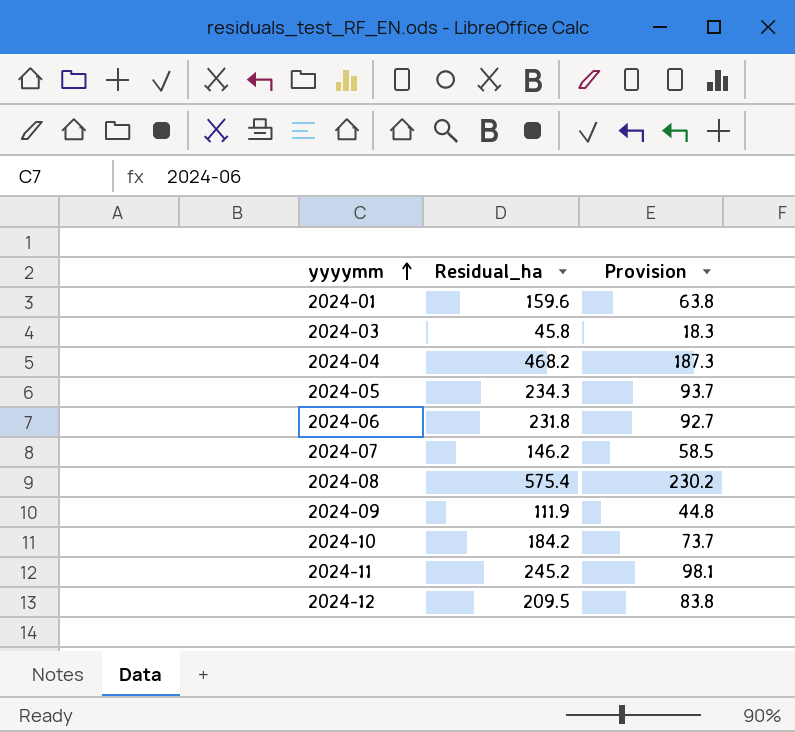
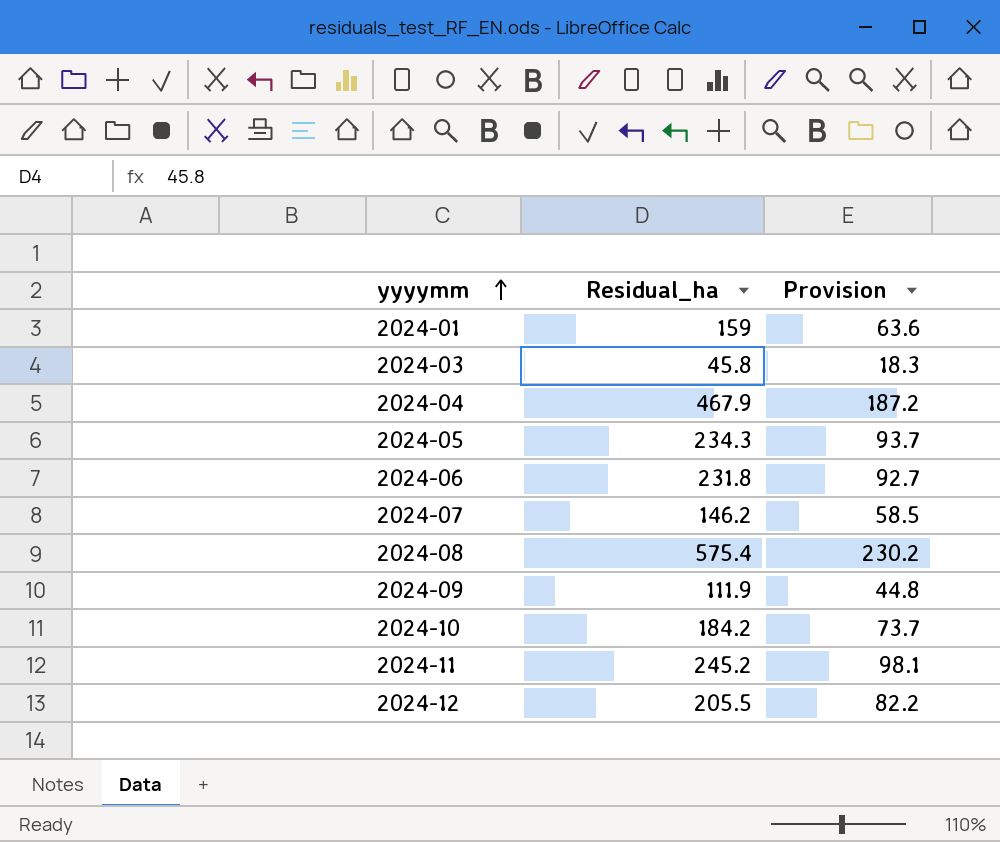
2024-01 | Residual_ha: 159.6 -> 159
2024-01 | Provision: 63.8 -> 63.6
2024-04 | Residual_ha: 468.2 -> 467.9
2024-04 | Provision: 187.3 -> 187.2
2024-12 | Residual_ha: 209.5 -> 205.5
2024-12 | Provision: 83.8 -> 82.2

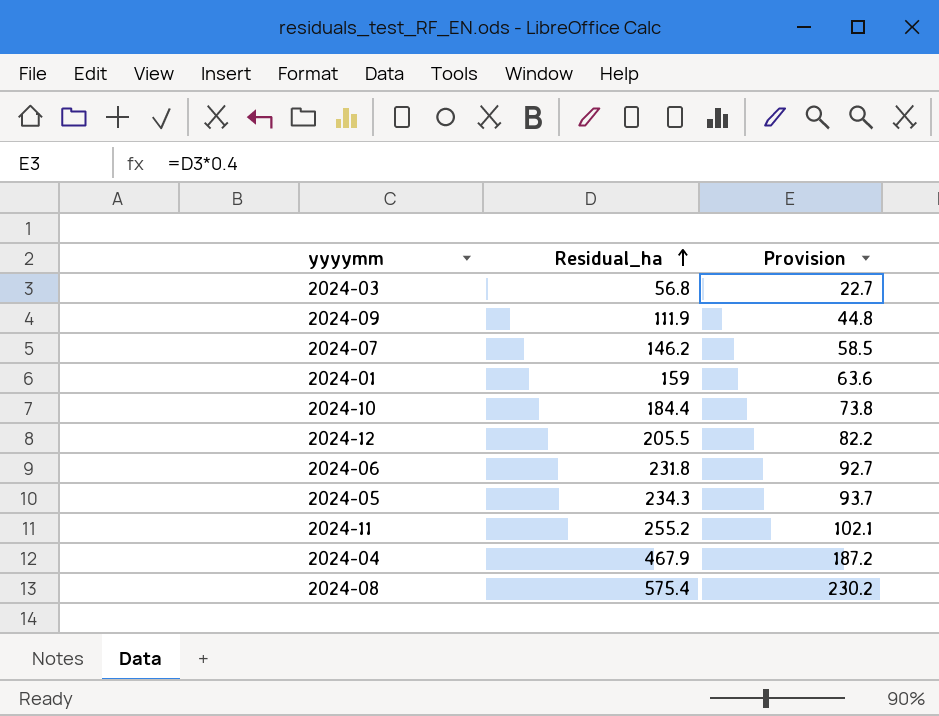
row order: yyyymm ascending -> Residual_ha ascending
2024-03 | Residual_ha: 45.8 -> 56.8
2024-03 | Provision: 18.3 -> 22.7
2024-10 | Residual_ha: 184.2 -> 184.4
2024-10 | Provision: 73.7 -> 73.8
2024-11 | Residual_ha: 245.2 -> 255.2
2024-11 | Provision: 98.1 -> 102.1

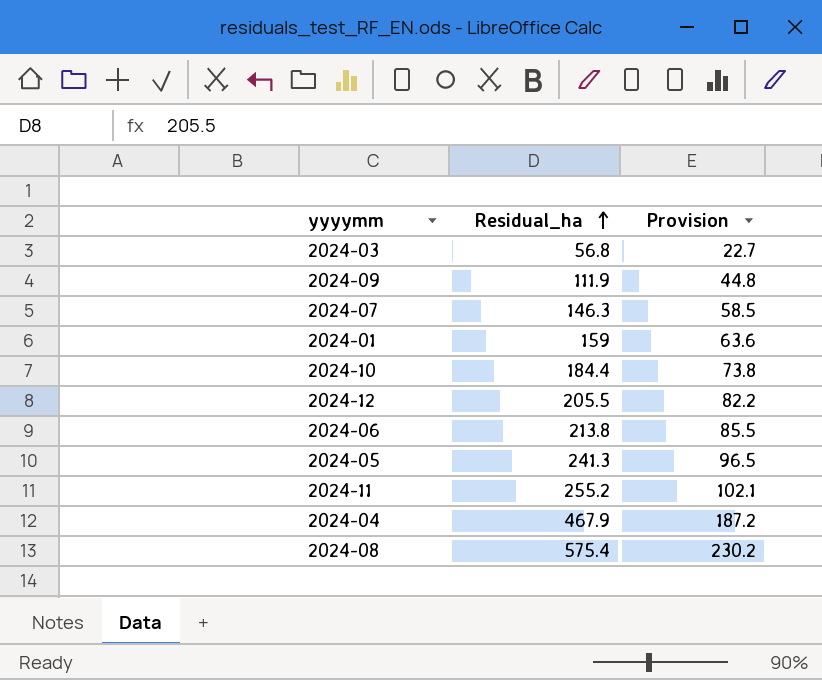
2024-07 | Residual_ha: 146.2 -> 146.3
2024-06 | Residual_ha: 231.8 -> 213.8
2024-06 | Provision: 92.7 -> 85.5
2024-05 | Residual_ha: 234.3 -> 241.3
2024-05 | Provision: 93.7 -> 96.5

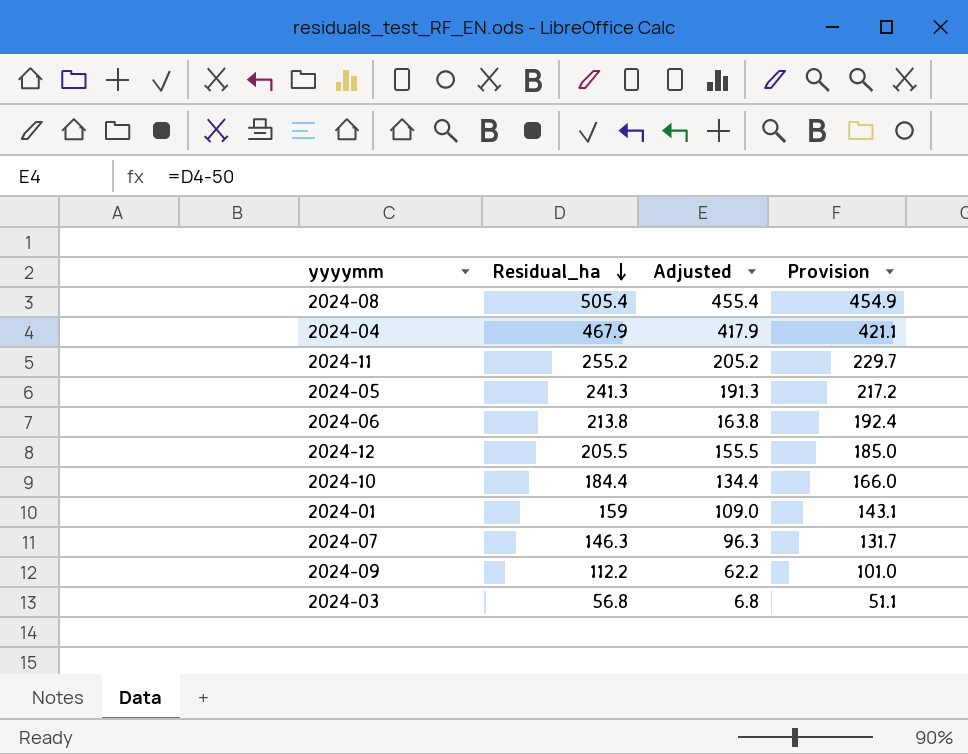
row order: Residual_ha ascending -> Residual_ha descending
column Adjusted | formula: none -> [Residual_ha] - 50
column Provision | formula: [Residual_ha] * 0.4 -> [Residual_ha] * 0.9
2024-08 | Residual_ha: 575.4 -> 505.4
2024-09 | Residual_ha: 111.9 -> 112.2

